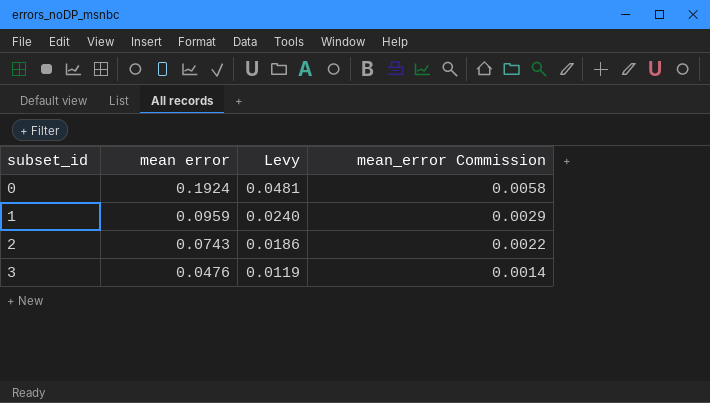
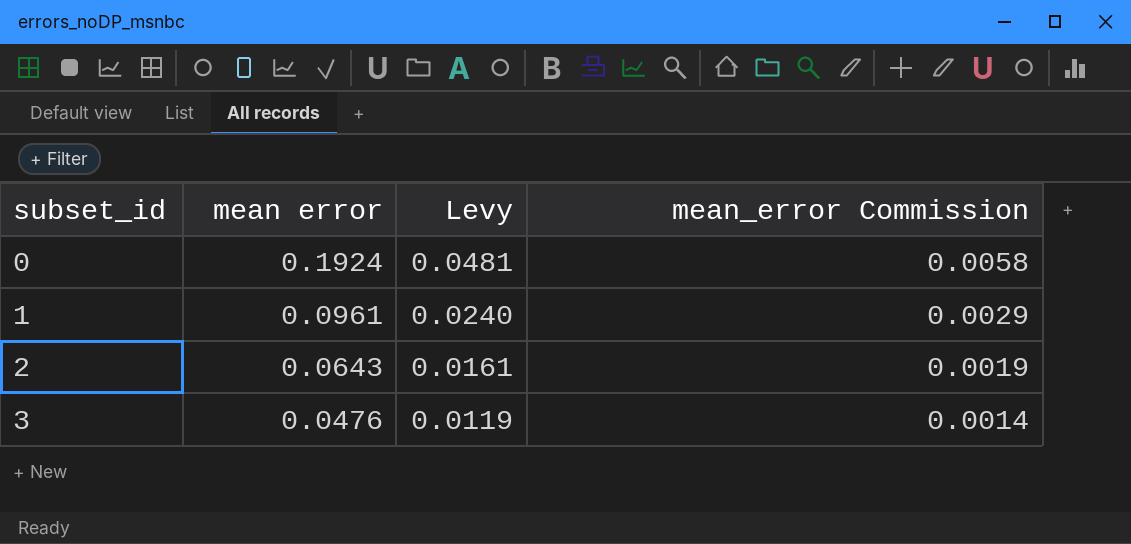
1 | mean error: 0.0959 -> 0.0961
2 | mean error: 0.0743 -> 0.0643
2 | Levy: 0.0186 -> 0.0161
2 | mean_error Commission: 0.0022 -> 0.0019

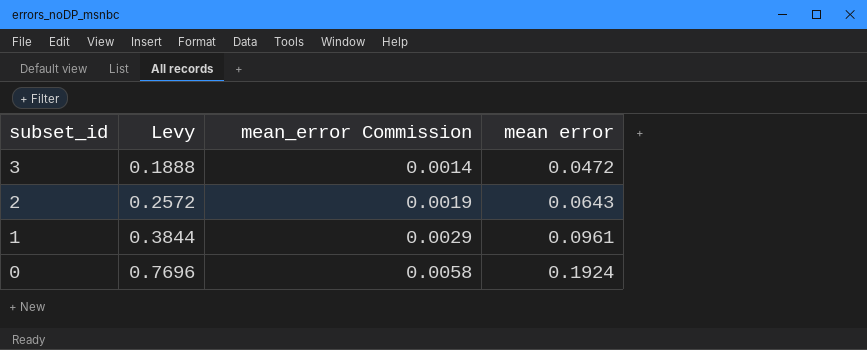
row order: subset_id ascending -> subset_id descending
column Levy | formula: [mean error] * 0.25 -> [mean error] * 4
column mean error | position: 2 -> 4
3 | mean error: 0.0476 -> 0.0472

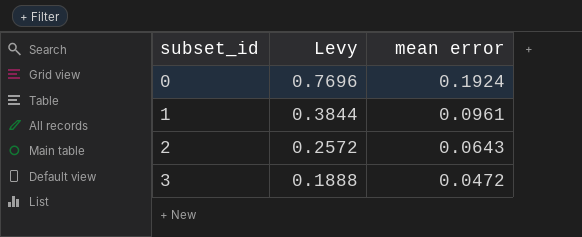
row order: subset_id descending -> subset_id ascending
column mean_error Commission | formula: [mean error] * 0.03 -> none

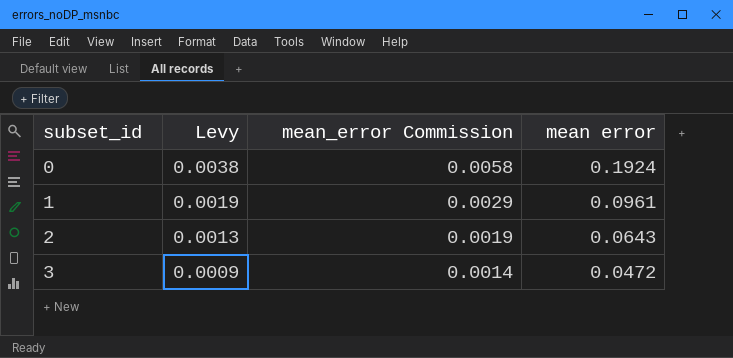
column Levy | formula: [mean error] * 4 -> [mean error] * 0.02
column mean_error Commission | formula: none -> [mean error] * 0.03

